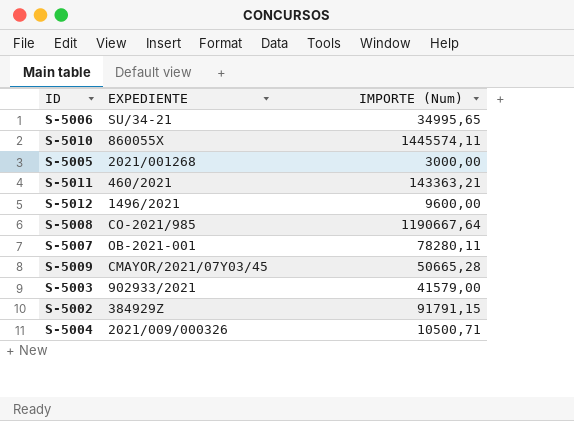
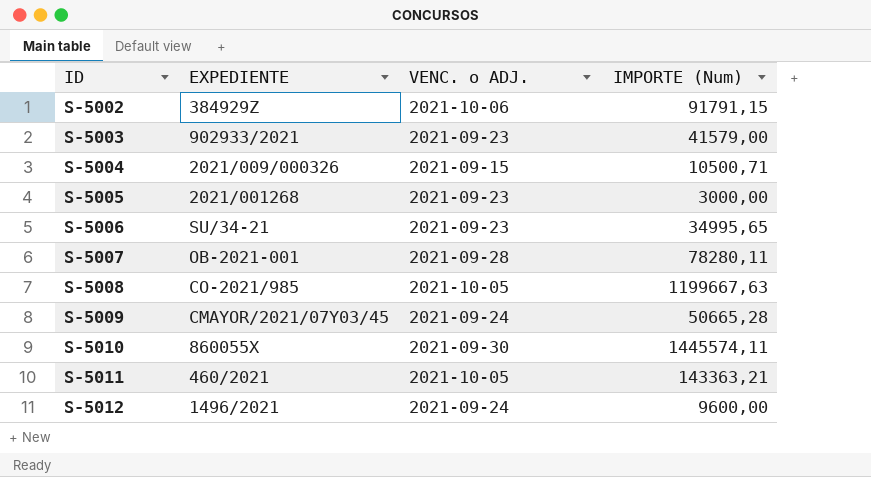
row order: none -> ID ascending
column VENC. o ADJ. | position: none -> 3
S-5008 | IMPORTE (Num): 1190667,64 -> 1199667,63

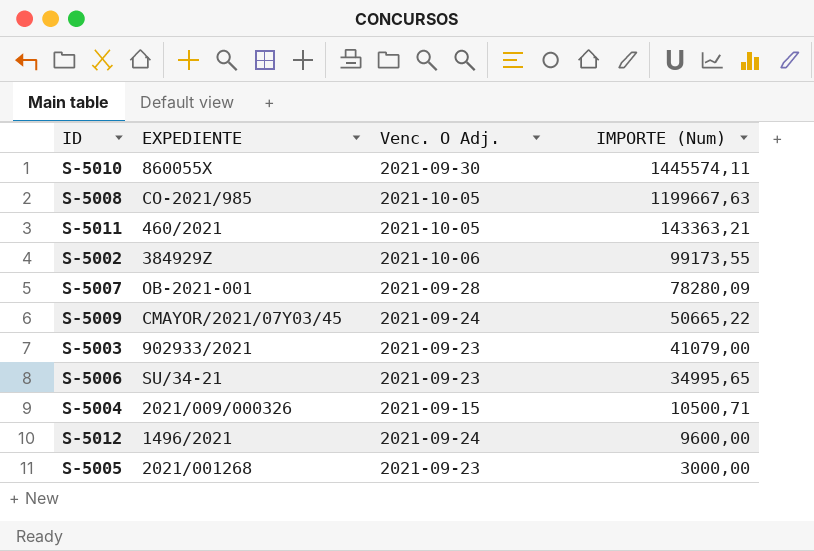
row order: ID ascending -> IMPORTE (Num) descending
column name: VENC. o ADJ. -> Venc. O Adj.
S-5002 | IMPORTE (Num): 91791,15 -> 99173,55
S-5007 | IMPORTE (Num): 78280,11 -> 78280,09
S-5009 | IMPORTE (Num): 50665,28 -> 50665,22
S-5003 | IMPORTE (Num): 41579,00 -> 41079,00

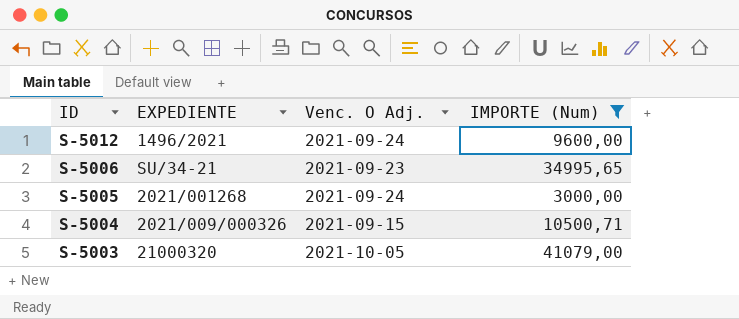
filter: none -> IMPORTE (Num) <= 41079,00
row order: IMPORTE (Num) descending -> ID descending
S-5005 | Venc. O Adj.: 2021-09-23 -> 2021-09-24
S-5003 | EXPEDIENTE: 902933/2021 -> 21000320
S-5003 | Venc. O Adj.: 2021-09-23 -> 2021-10-05

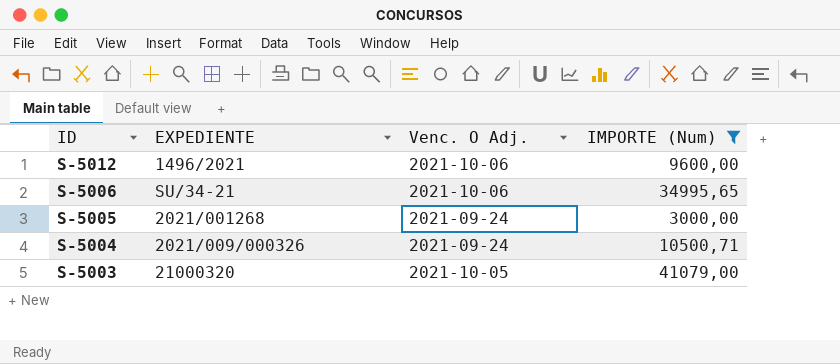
S-5012 | Venc. O Adj.: 2021-09-24 -> 2021-10-06
S-5006 | Venc. O Adj.: 2021-09-23 -> 2021-10-06
S-5004 | Venc. O Adj.: 2021-09-15 -> 2021-09-24

